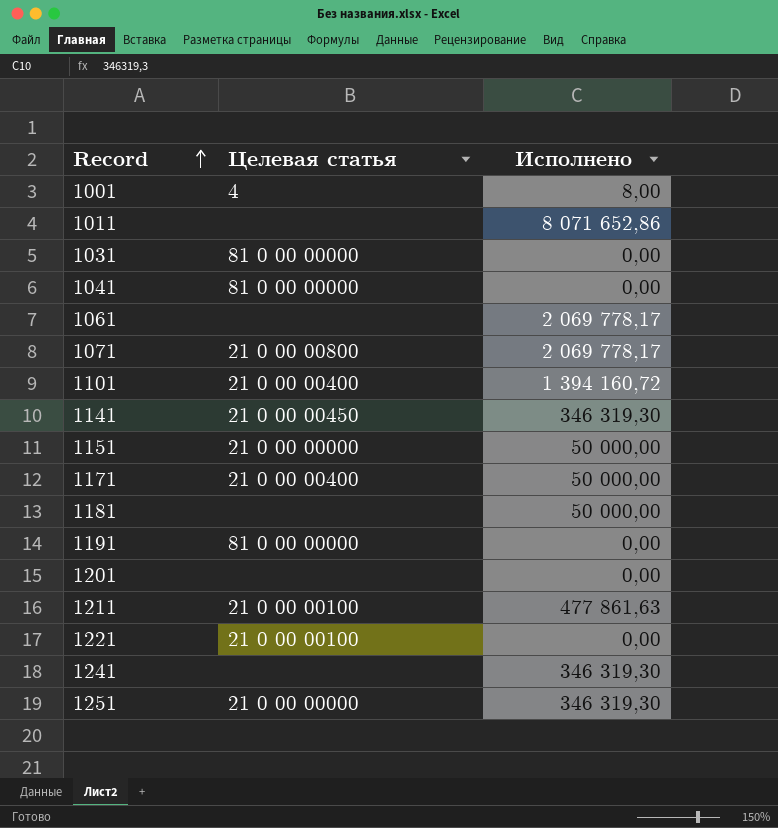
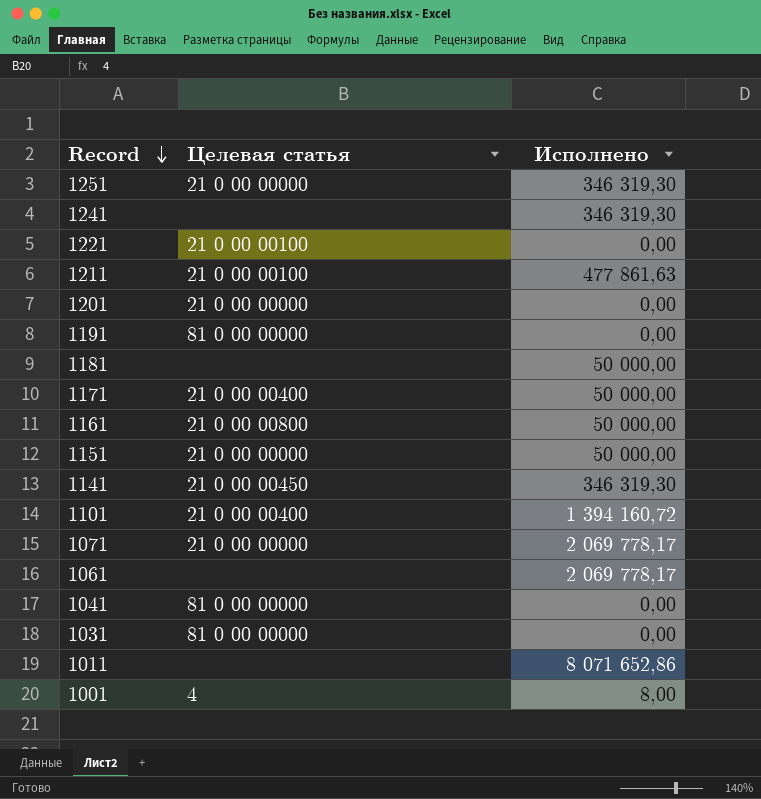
row order: Record ascending -> Record descending
1201 | Целевая статья: none -> 21 0 00 00000
row 1161: none -> 21 0 00 00800 | 50 000,00
1071 | Целевая статья: 21 0 00 00800 -> 21 0 00 00000

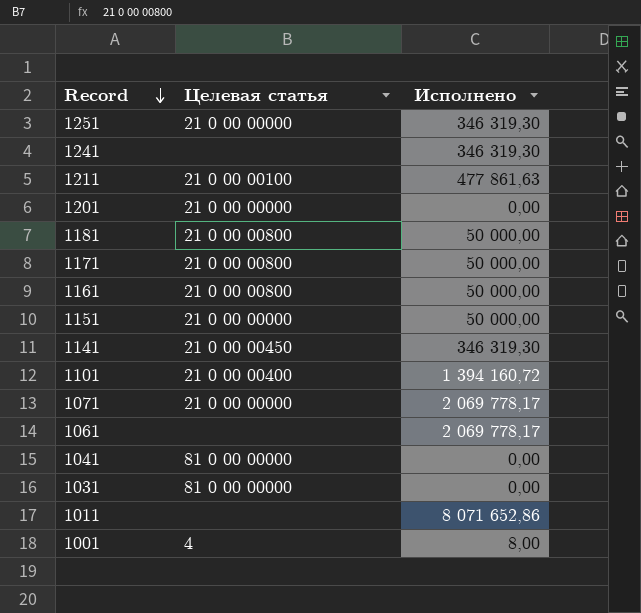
row 1221: 21 0 00 00100 | 0,00 -> none
row 1191: 81 0 00 00000 | 0,00 -> none
1181 | Целевая статья: none -> 21 0 00 00800
1171 | Целевая статья: 21 0 00 00400 -> 21 0 00 00800

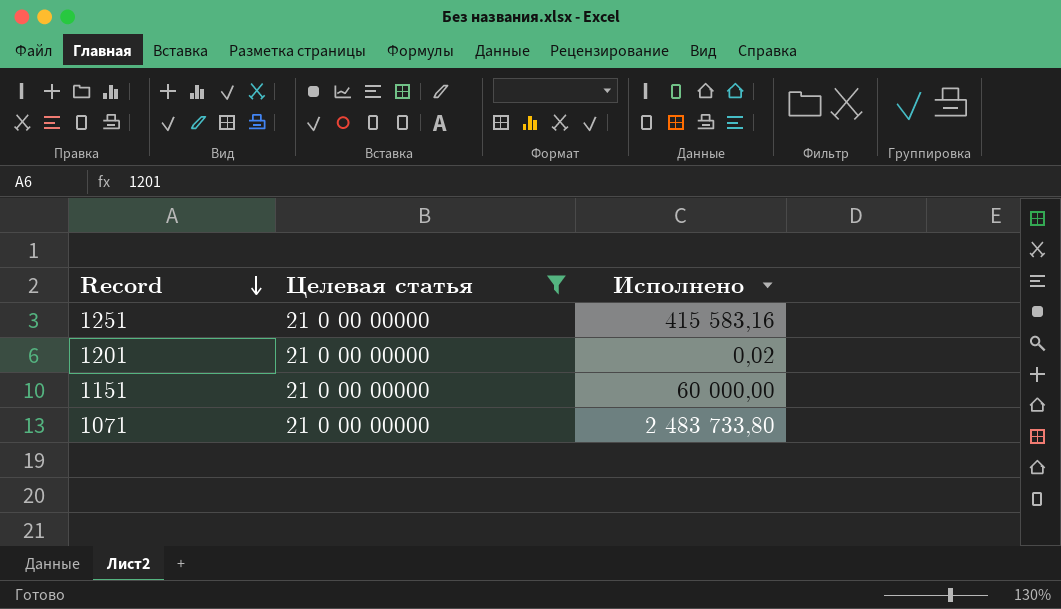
filter: none -> Целевая статья = 21 0 00 00000
1251 | Исполнено: 346 319,30 -> 415 583,16
1201 | Исполнено: 0,00 -> 0,02
1151 | Исполнено: 50 000,00 -> 60 000,00
1071 | Исполнено: 2 069 778,17 -> 2 483 733,80

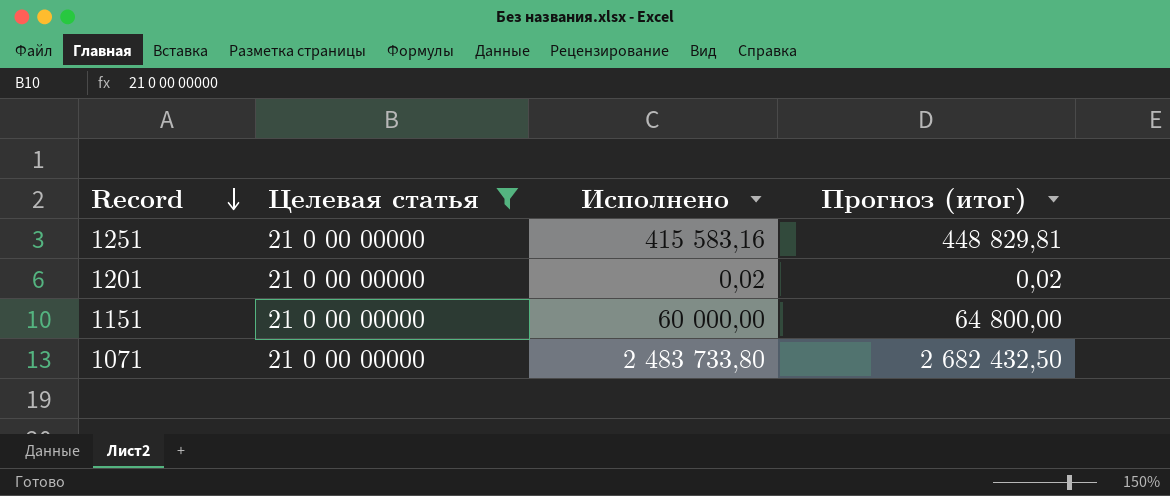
column Прогноз (итог) | formula: none -> [Исполнено] * 1,08

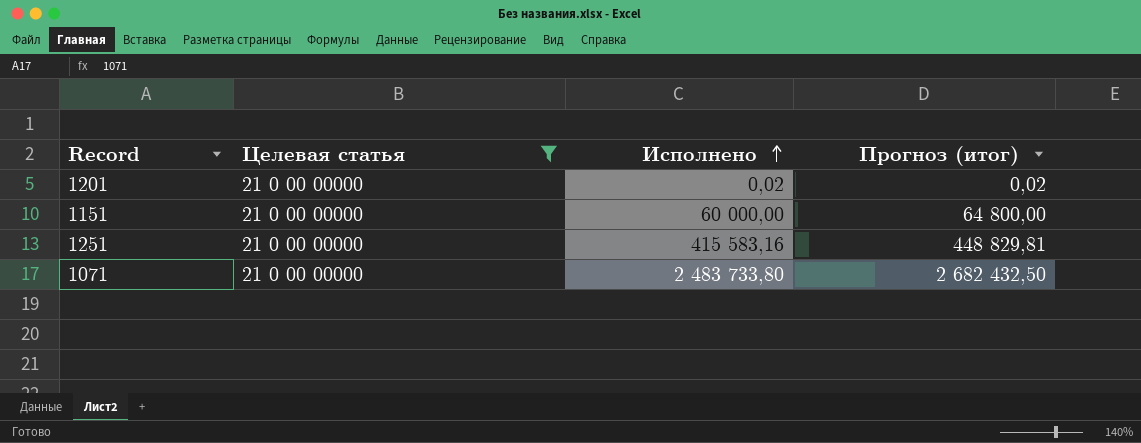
row order: Record descending -> Исполнено ascending

